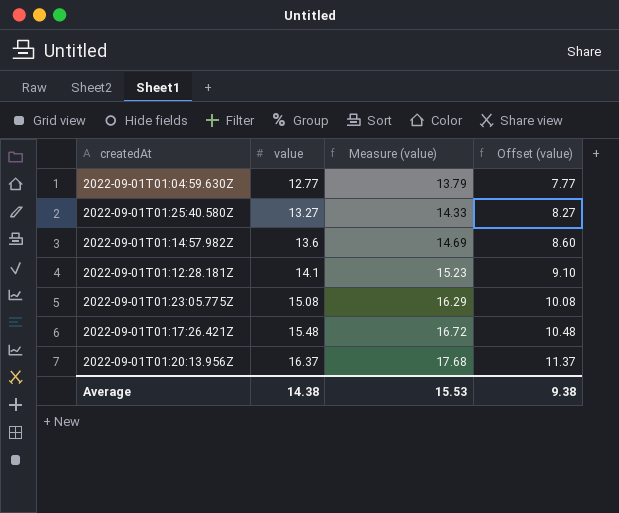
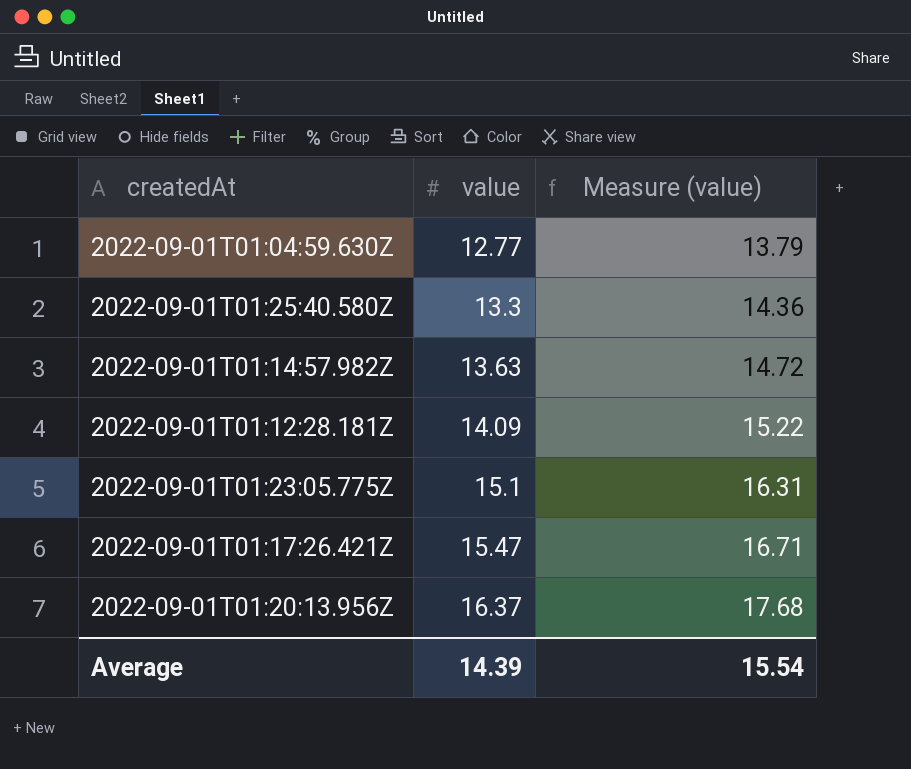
column Offset (value) | formula: [value] - 5 -> none
2022-09-01T01:25:40.580Z | value: 13.27 -> 13.3
2022-09-01T01:25:40.580Z | Measure (value): 14.33 -> 14.36
2022-09-01T01:14:57.982Z | value: 13.6 -> 13.63
2022-09-01T01:14:57.982Z | Measure (value): 14.69 -> 14.72
2022-09-01T01:12:28.181Z | value: 14.1 -> 14.09
2022-09-01T01:12:28.181Z | Measure (value): 15.23 -> 15.22
2022-09-01T01:23:05.775Z | value: 15.08 -> 15.1
2022-09-01T01:23:05.775Z | Measure (value): 16.29 -> 16.31
2022-09-01T01:17:26.421Z | value: 15.48 -> 15.47
2022-09-01T01:17:26.421Z | Measure (value): 16.72 -> 16.71
Average | value: 14.38 -> 14.39
Average | Measure (value): 15.53 -> 15.54

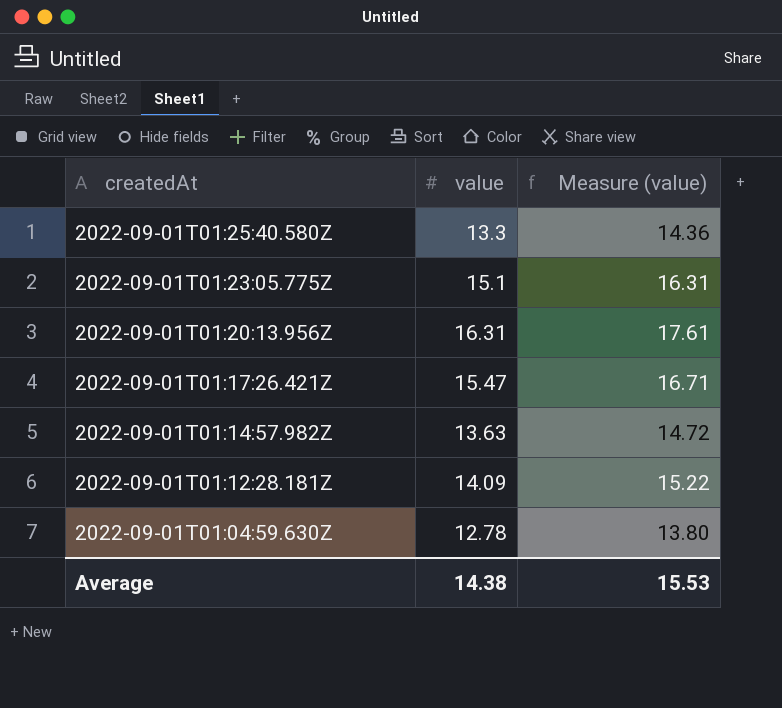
row order: value ascending -> createdAt descending
2022-09-01T01:20:13.956Z | value: 16.37 -> 16.31
2022-09-01T01:20:13.956Z | Measure (value): 17.68 -> 17.61
2022-09-01T01:04:59.630Z | value: 12.77 -> 12.78
2022-09-01T01:04:59.630Z | Measure (value): 13.79 -> 13.80
Average | value: 14.39 -> 14.38
Average | Measure (value): 15.54 -> 15.53

